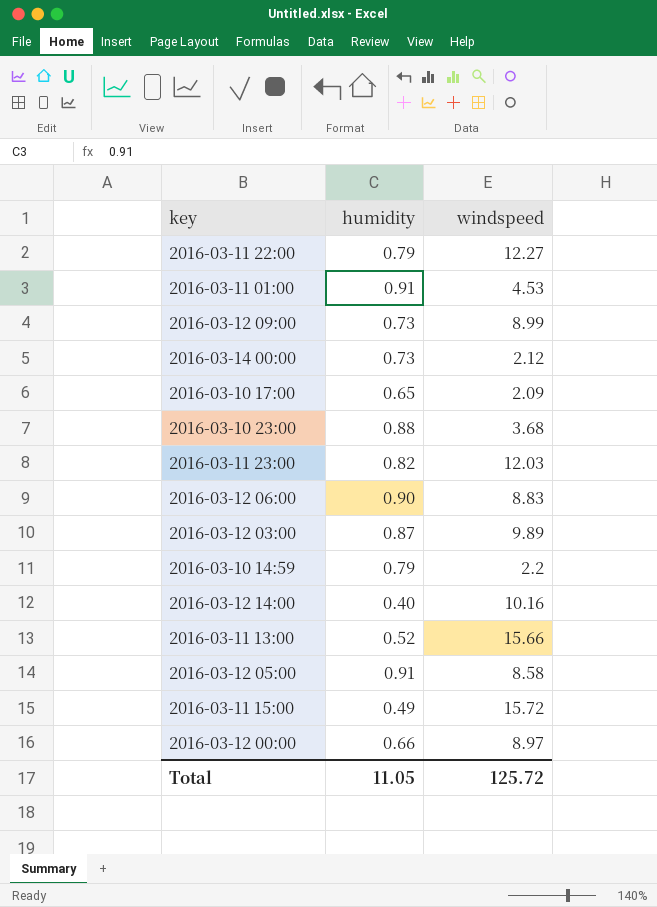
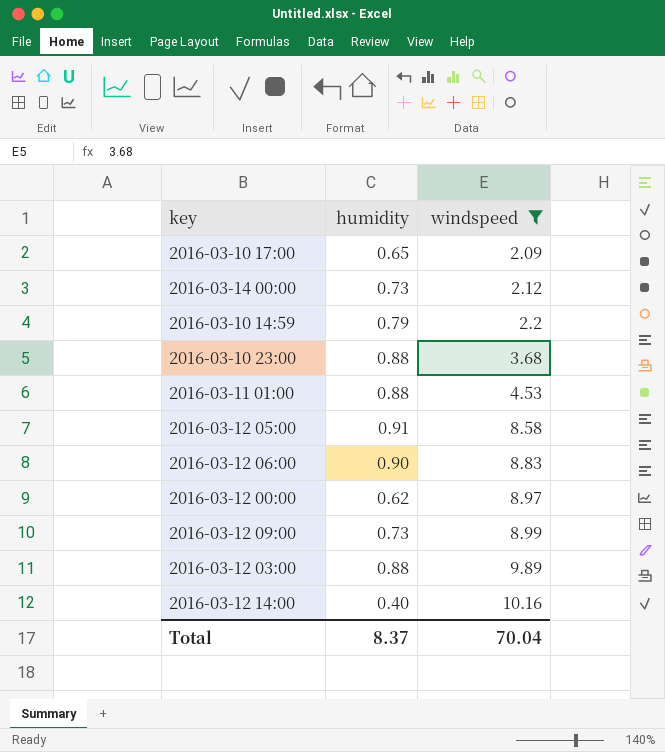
filter: none -> windspeed <= 10.16
row order: none -> windspeed ascending
2016-03-11 01:00 | humidity: 0.91 -> 0.88
2016-03-12 00:00 | humidity: 0.66 -> 0.62
2016-03-12 03:00 | humidity: 0.87 -> 0.88
Total | humidity: 11.05 -> 8.37
Total | windspeed: 125.72 -> 70.04

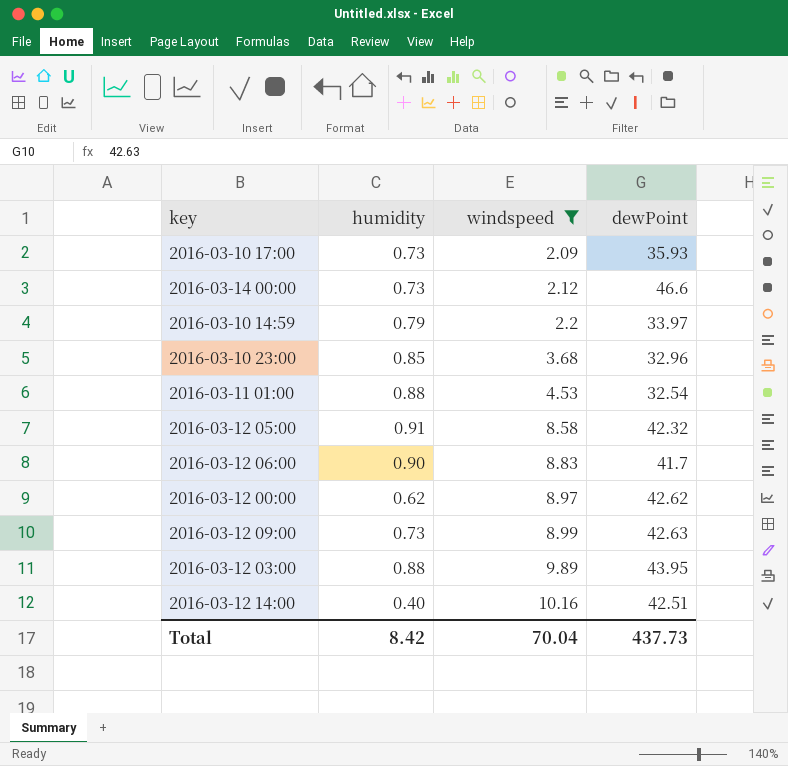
column dewPoint | position: none -> 4
2016-03-10 17:00 | humidity: 0.65 -> 0.73
2016-03-10 23:00 | humidity: 0.88 -> 0.85
Total | humidity: 8.37 -> 8.42

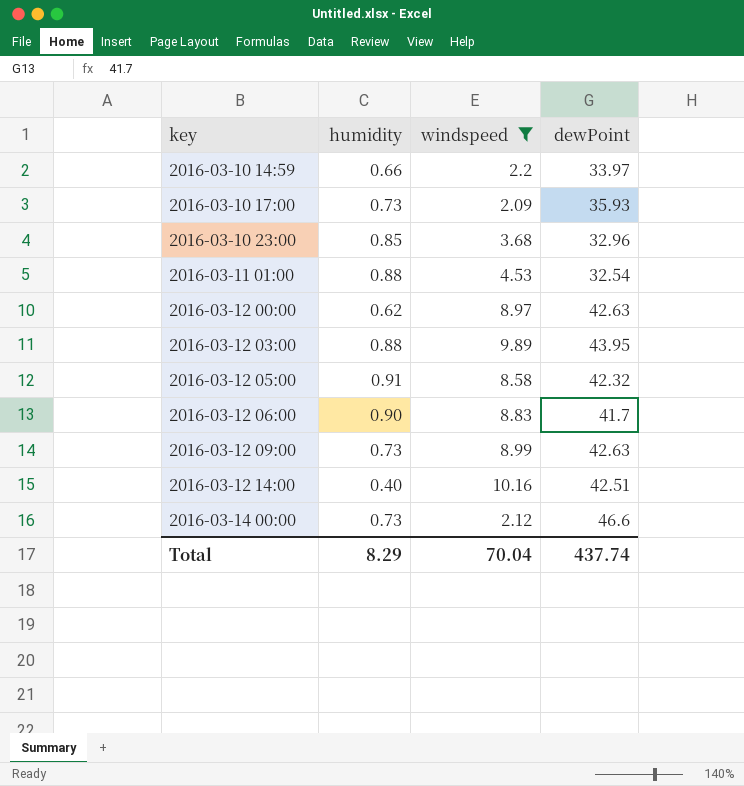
row order: windspeed ascending -> key ascending
2016-03-10 14:59 | humidity: 0.79 -> 0.66
2016-03-12 00:00 | dewPoint: 42.62 -> 42.63
Total | humidity: 8.42 -> 8.29
Total | dewPoint: 437.73 -> 437.74

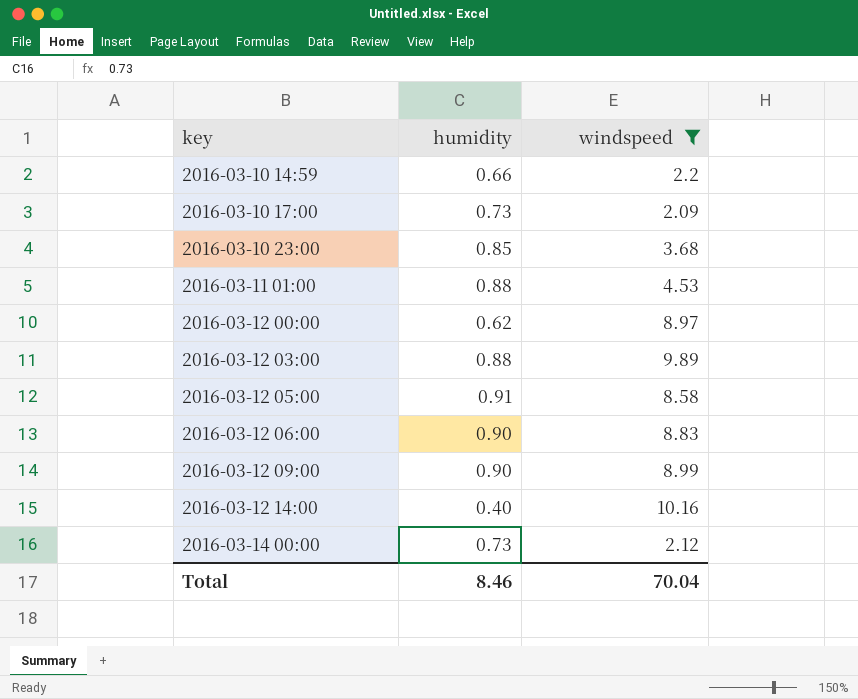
column dewPoint | position: 4 -> none
2016-03-12 09:00 | humidity: 0.73 -> 0.90
Total | humidity: 8.29 -> 8.46

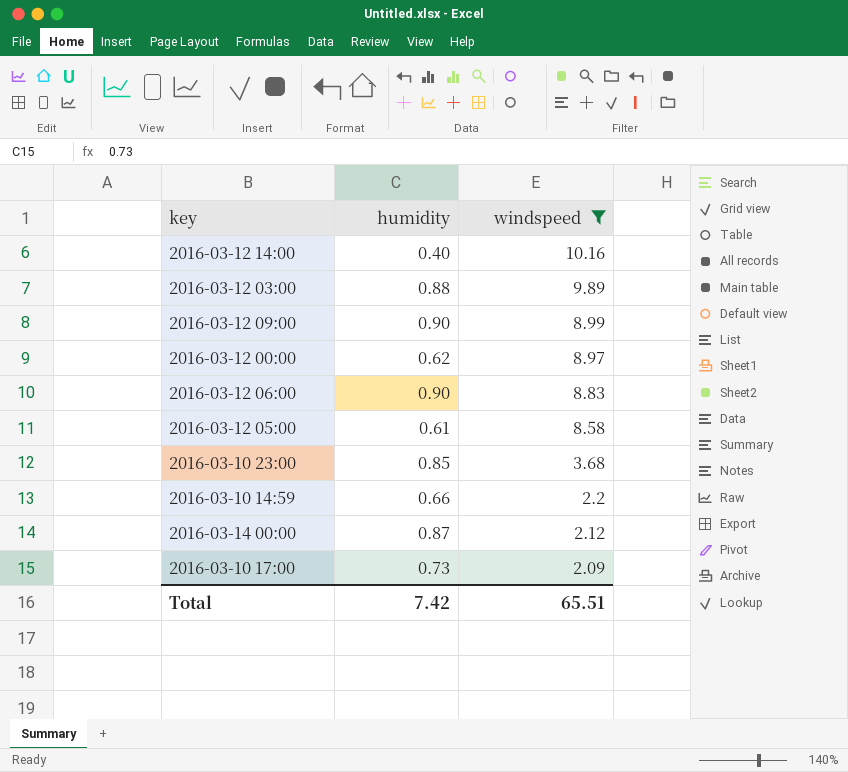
row order: key ascending -> windspeed descending
row 2016-03-11 01:00: 0.88 | 4.53 -> none
2016-03-12 05:00 | humidity: 0.91 -> 0.61
2016-03-14 00:00 | humidity: 0.73 -> 0.87
Total | humidity: 8.46 -> 7.42
Total | windspeed: 70.04 -> 65.51

